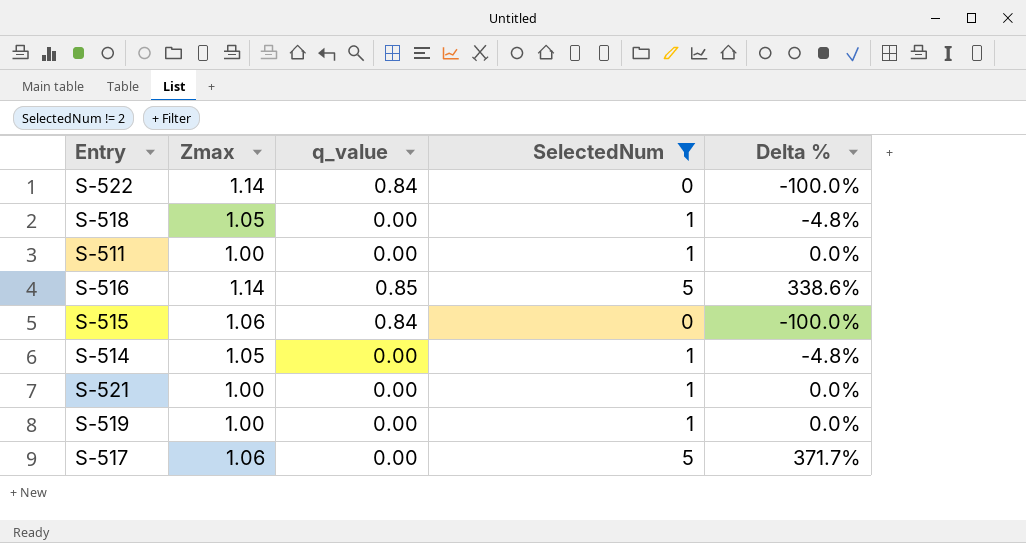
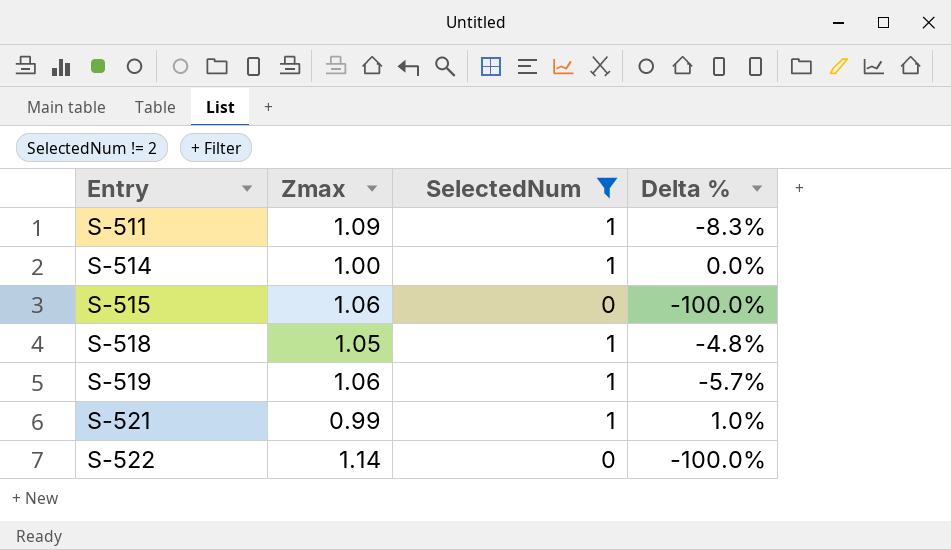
row order: none -> Entry ascending
column q_value | position: 3 -> none
row S-516: 1.14 | 0.85 | 5 | 338.6% -> none
row S-517: 1.06 | 0.00 | 5 | 371.7% -> none
S-511 | Zmax: 1.00 -> 1.09
S-511 | Delta %: 0.0% -> -8.3%
S-514 | Zmax: 1.05 -> 1.00
S-514 | Delta %: -4.8% -> 0.0%
S-519 | Zmax: 1.00 -> 1.06
S-519 | Delta %: 0.0% -> -5.7%
S-521 | Zmax: 1.00 -> 0.99
S-521 | Delta %: 0.0% -> 1.0%

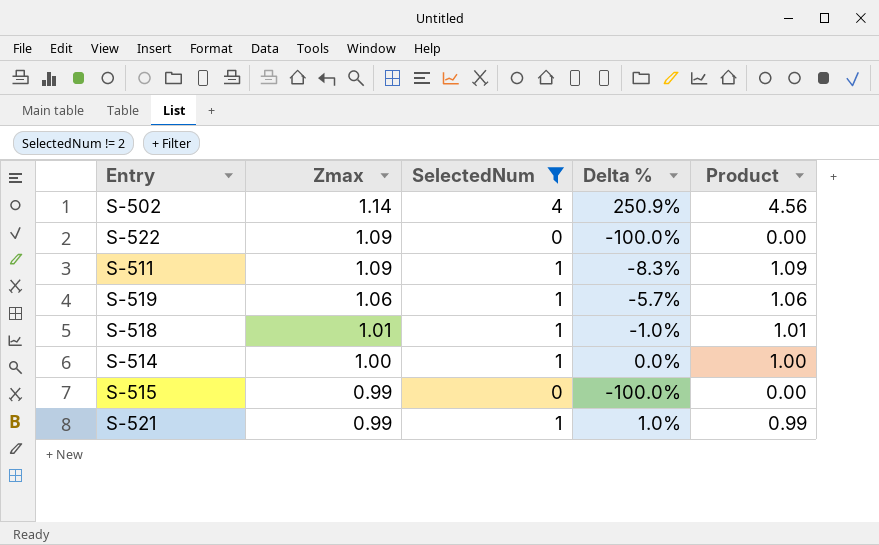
row order: Entry ascending -> Zmax descending
column Product | formula: none -> [Zmax] * [SelectedNum]
row S-502: none -> 1.14 | 4 | 250.9% | 4.56
S-522 | Zmax: 1.14 -> 1.09
S-518 | Zmax: 1.05 -> 1.01
S-518 | Delta %: -4.8% -> -1.0%
S-515 | Zmax: 1.06 -> 0.99

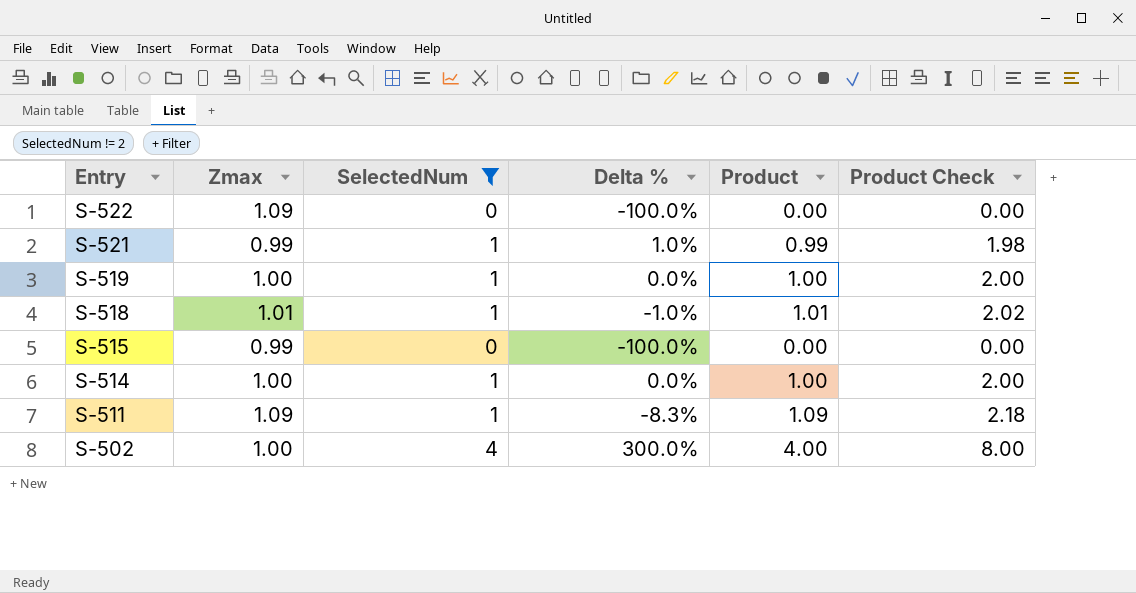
row order: Zmax descending -> Entry descending
column Product Check | formula: none -> [Product] * 2
S-519 | Zmax: 1.06 -> 1.00
S-519 | Delta %: -5.7% -> 0.0%
S-519 | Product: 1.06 -> 1.00
S-502 | Zmax: 1.14 -> 1.00
S-502 | Delta %: 250.9% -> 300.0%
S-502 | Product: 4.56 -> 4.00

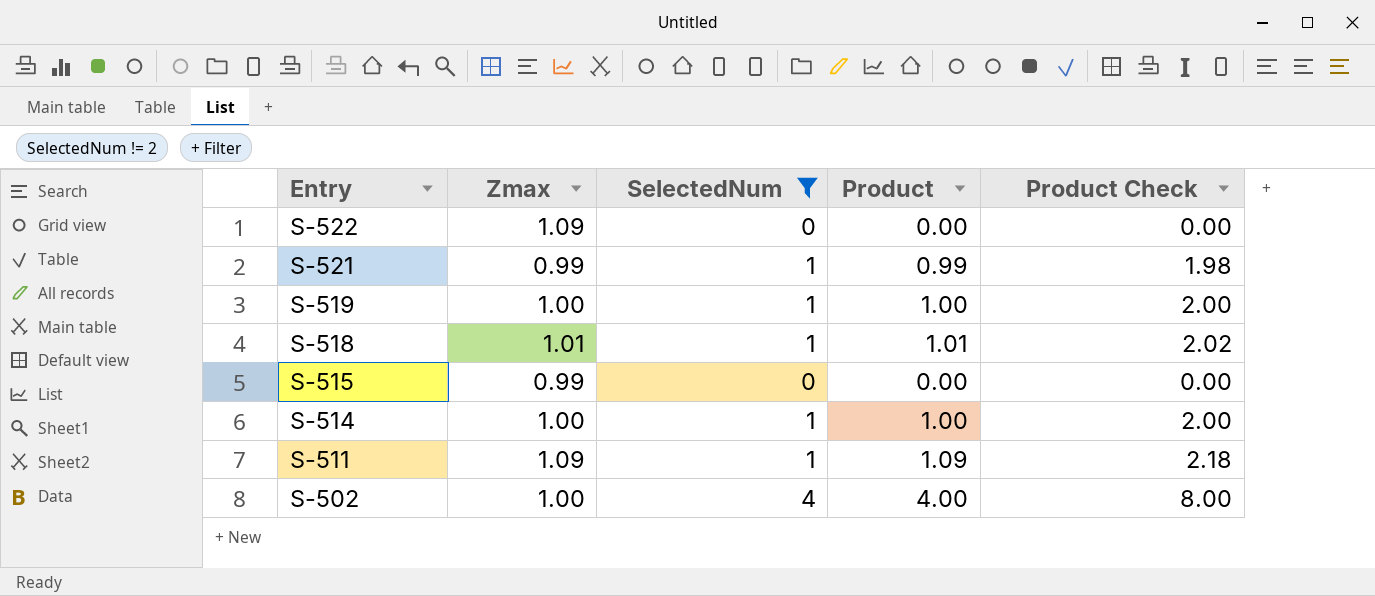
column Delta % | formula: ([SelectedNum] - [Zmax]) / [Zmax] -> none

